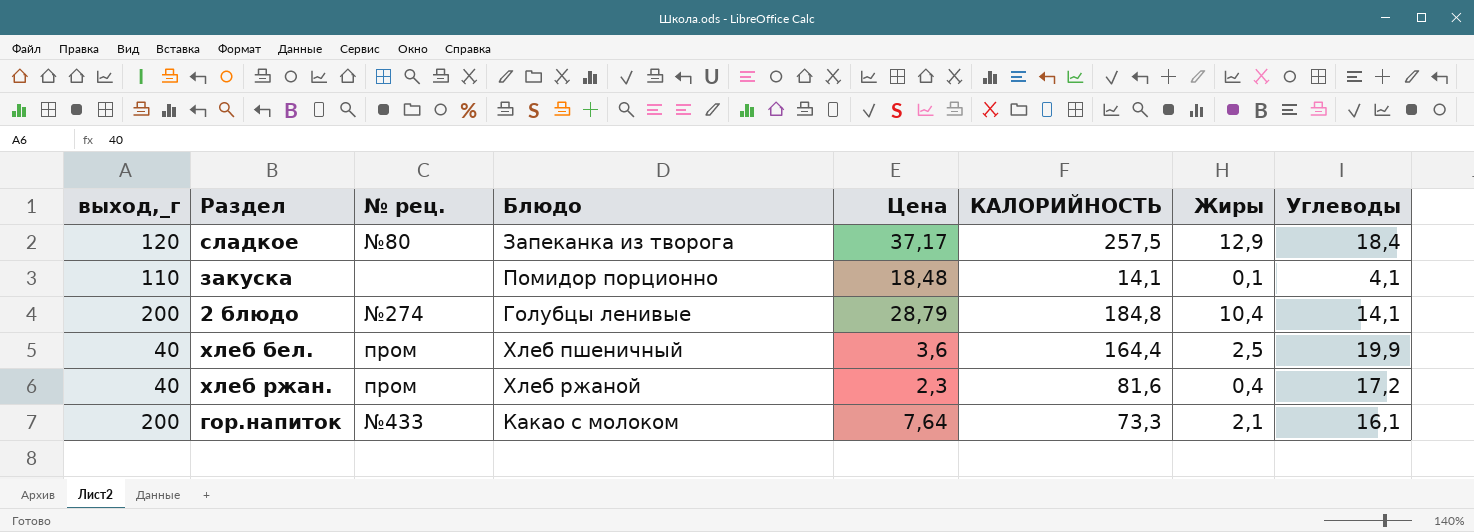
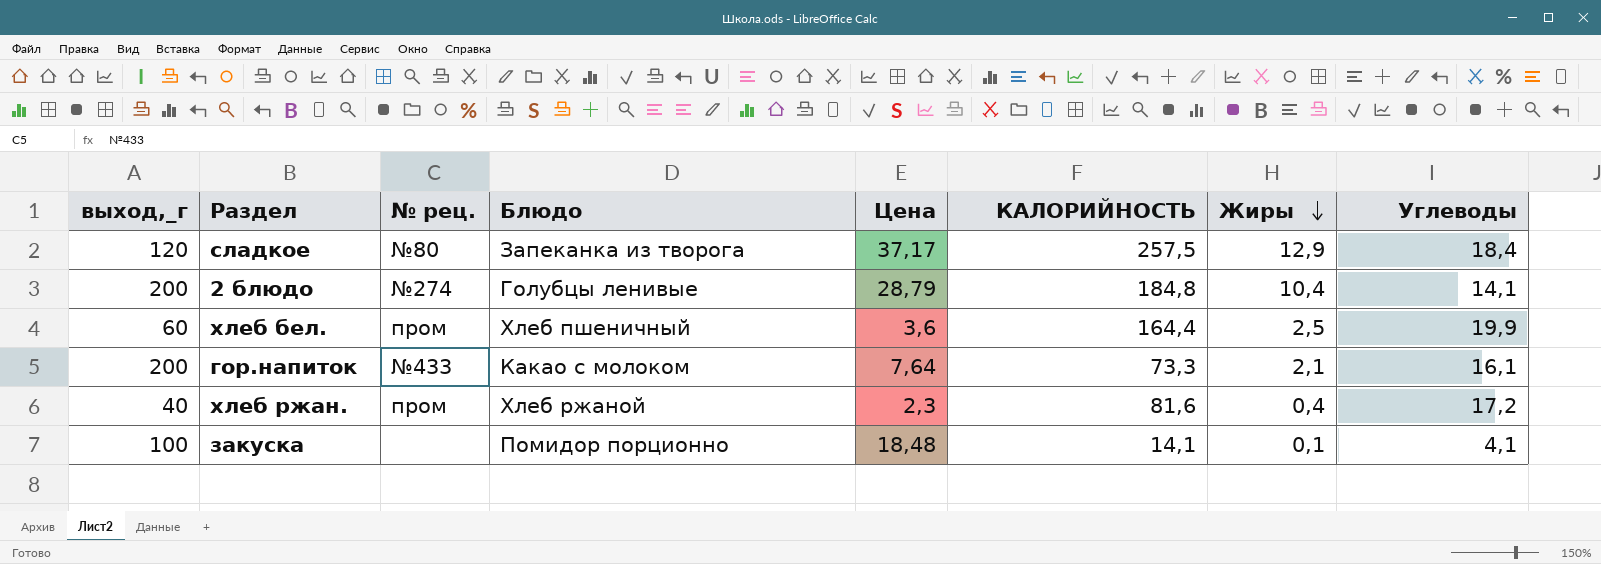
row order: none -> Жиры descending
хлеб бел. | выход,_г: 40 -> 60
закуска | выход,_г: 110 -> 100

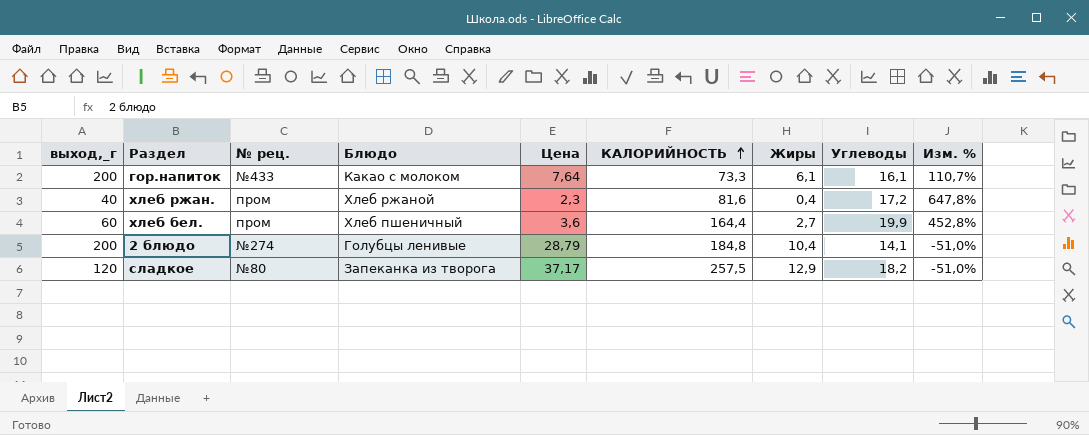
row order: Жиры descending -> КАЛОРИЙНОСТЬ ascending
column Изм. % | formula: none -> ([Углеводы] - [Цена]) / [Цена]
row закуска: 100 | none | Помидор порционно | 18,48 | 14,1 | 0,1 | 4,1 -> none
гор.напиток | Жиры: 2,1 -> 6,1
хлеб бел. | Жиры: 2,5 -> 2,7
сладкое | Углеводы: 18,4 -> 18,2

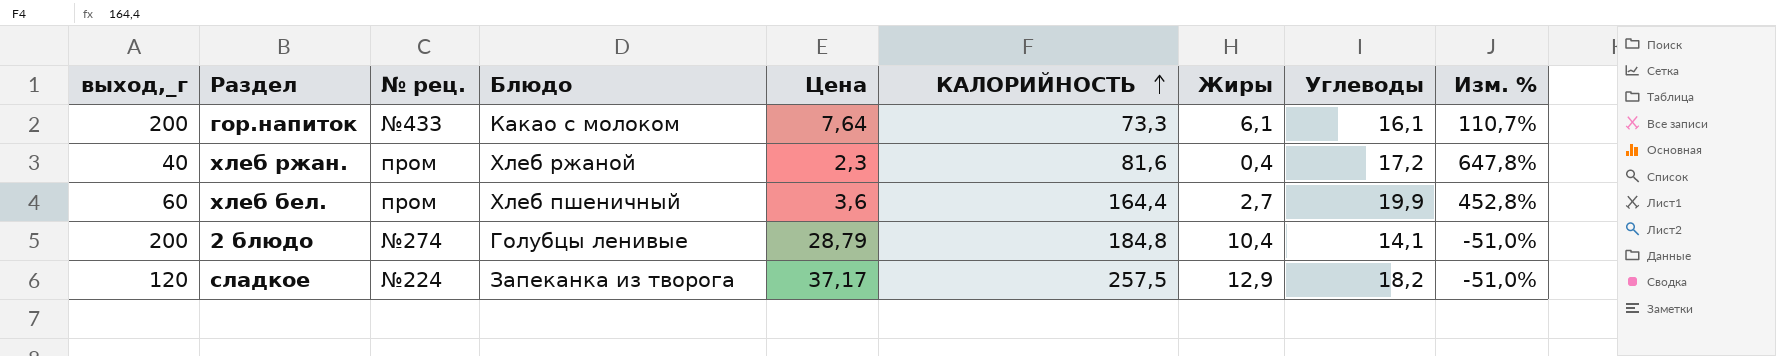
сладкое | № рец.: №80 -> №224

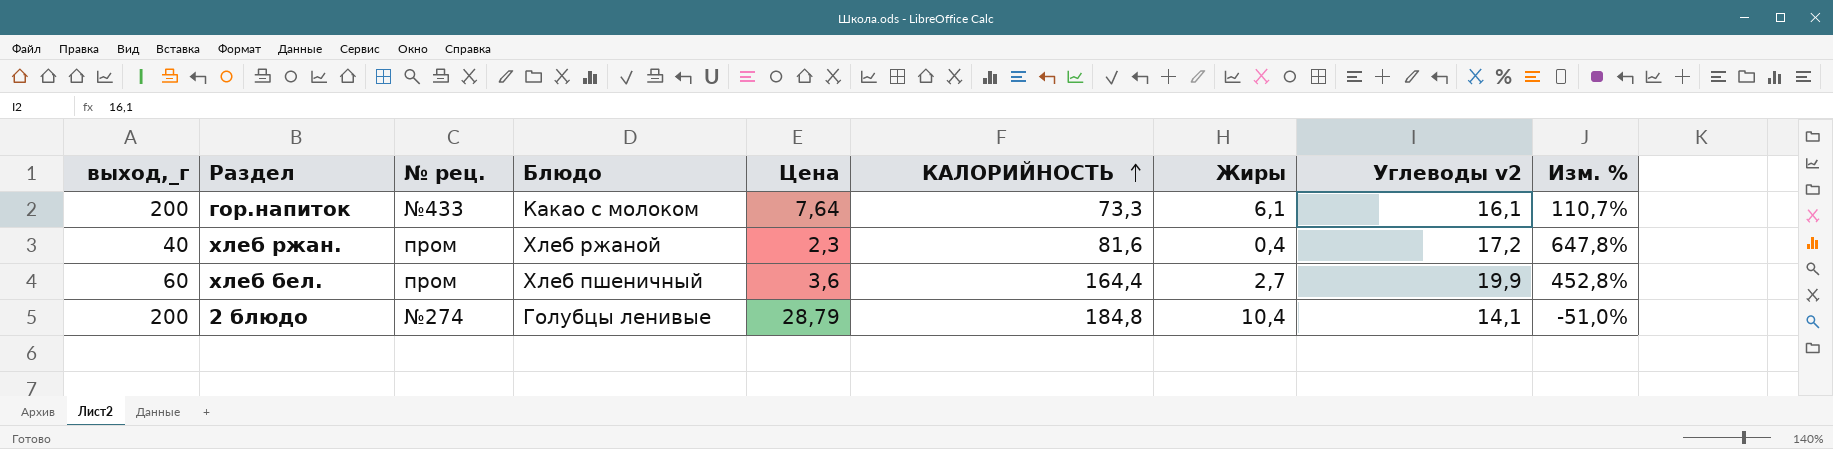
column name: Углеводы -> Углеводы v2
row сладкое: 120 | №224 | Запеканка из творога | 37,17 | 257,5 | 12,9 | 18,2 | -51,0% -> none

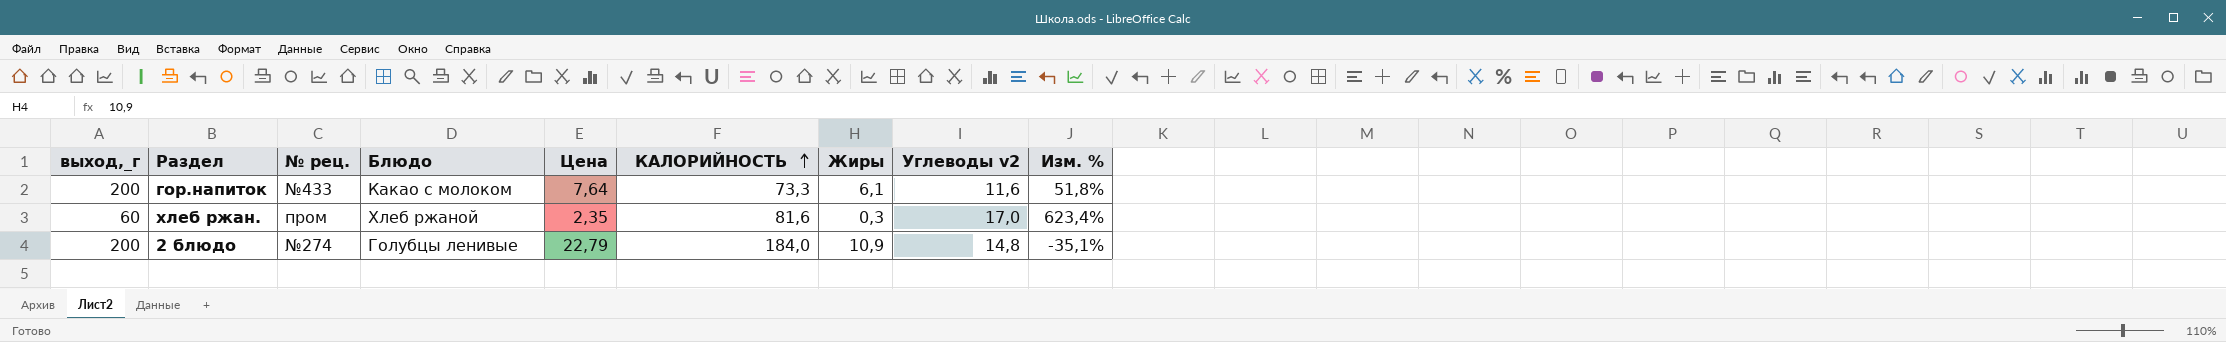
row хлеб бел.: 60 | пром | Хлеб пшеничный | 3,6 | 164,4 | 2,7 | 19,9 | 452,8% -> none
гор.напиток | Углеводы v2: 16,1 -> 11,6
гор.напиток | Изм. %: 110,7% -> 51,8%
хлеб ржан. | выход,_г: 40 -> 60
хлеб ржан. | Цена: 2,3 -> 2,35
хлеб ржан. | Жиры: 0,4 -> 0,3
хлеб ржан. | Углеводы v2: 17,2 -> 17,0
хлеб ржан. | Изм. %: 647,8% -> 623,4%
2 блюдо | Цена: 28,79 -> 22,79
2 блюдо | КАЛОРИЙНОСТЬ: 184,8 -> 184,0
2 блюдо | Жиры: 10,4 -> 10,9
2 блюдо | Углеводы v2: 14,1 -> 14,8
2 блюдо | Изм. %: -51,0% -> -35,1%

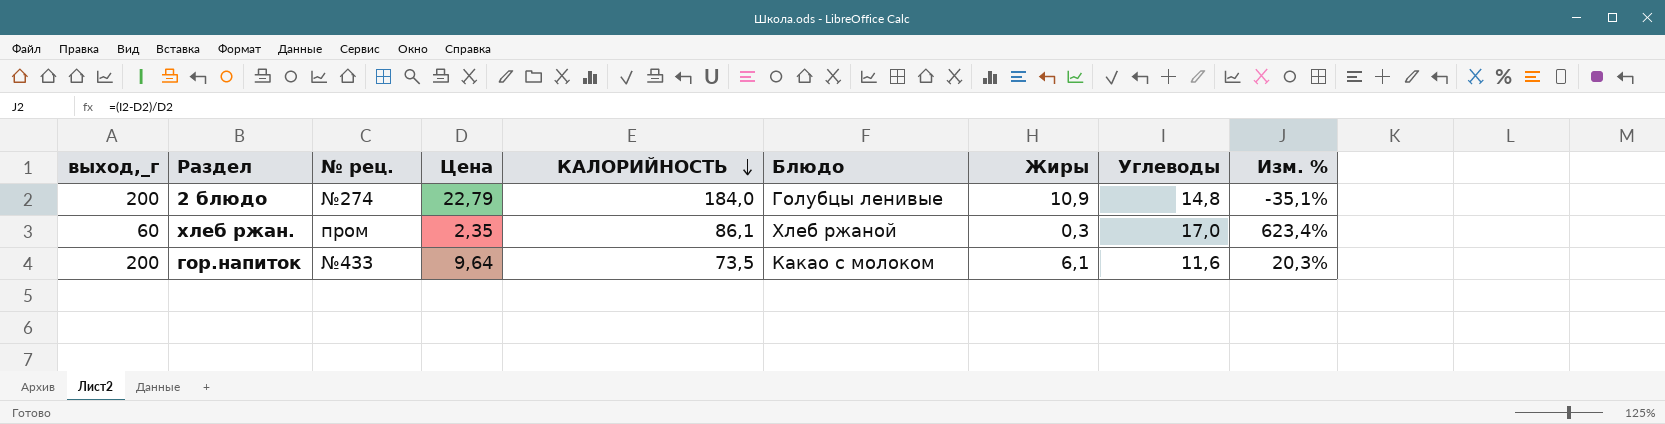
row order: КАЛОРИЙНОСТЬ ascending -> КАЛОРИЙНОСТЬ descending
column Блюдо | position: 4 -> 6
column name: Углеводы v2 -> Углеводы
хлеб ржан. | КАЛОРИЙНОСТЬ: 81,6 -> 86,1
гор.напиток | Цена: 7,64 -> 9,64
гор.напиток | КАЛОРИЙНОСТЬ: 73,3 -> 73,5
гор.напиток | Изм. %: 51,8% -> 20,3%

